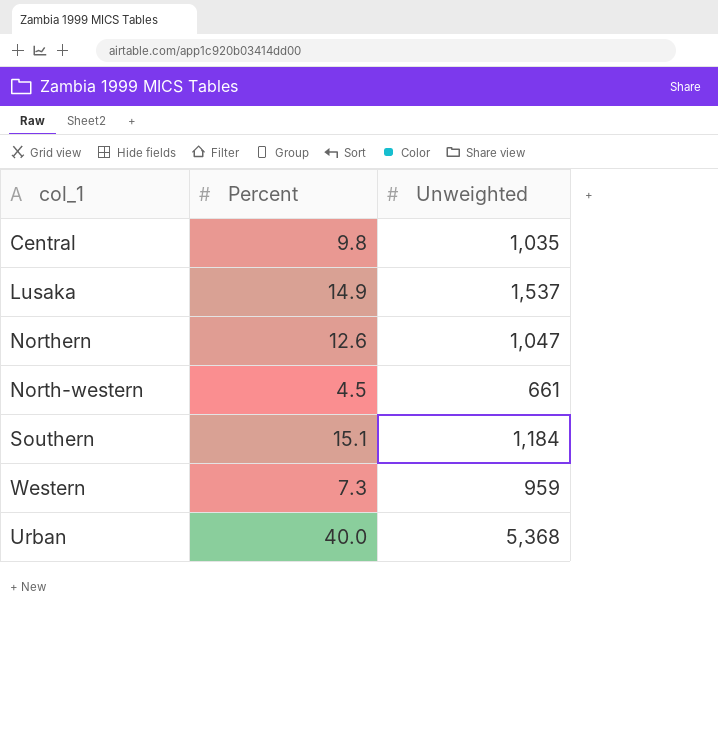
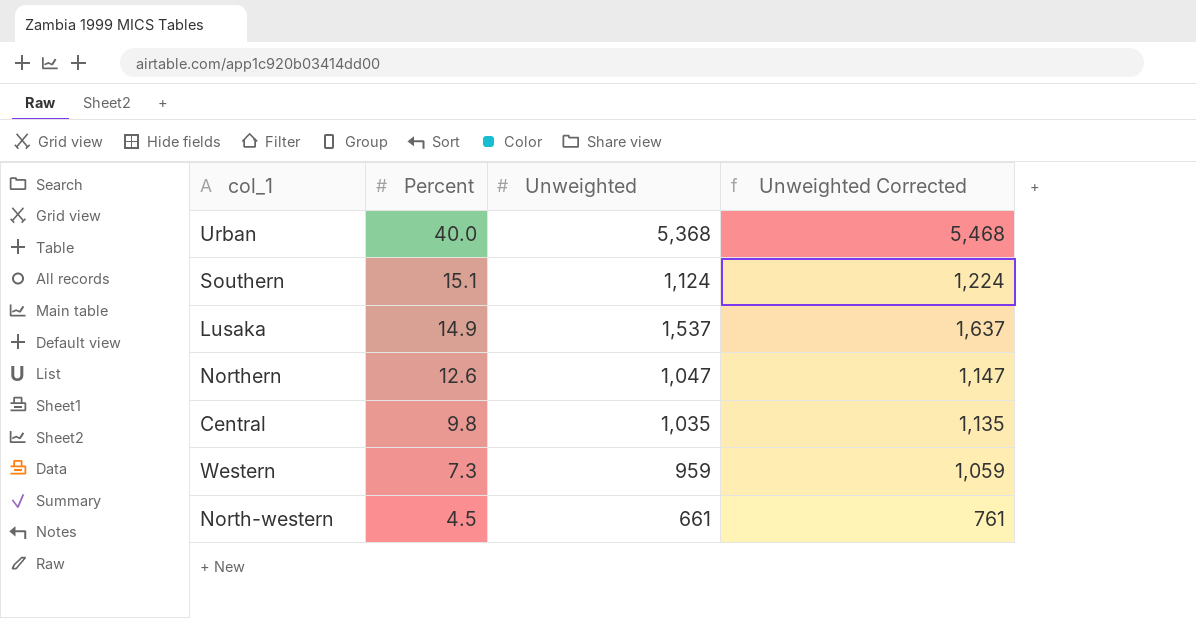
row order: none -> Percent descending
column Unweighted Corrected | formula: none -> [Unweighted] + 100
Southern | Unweighted: 1,184 -> 1,124

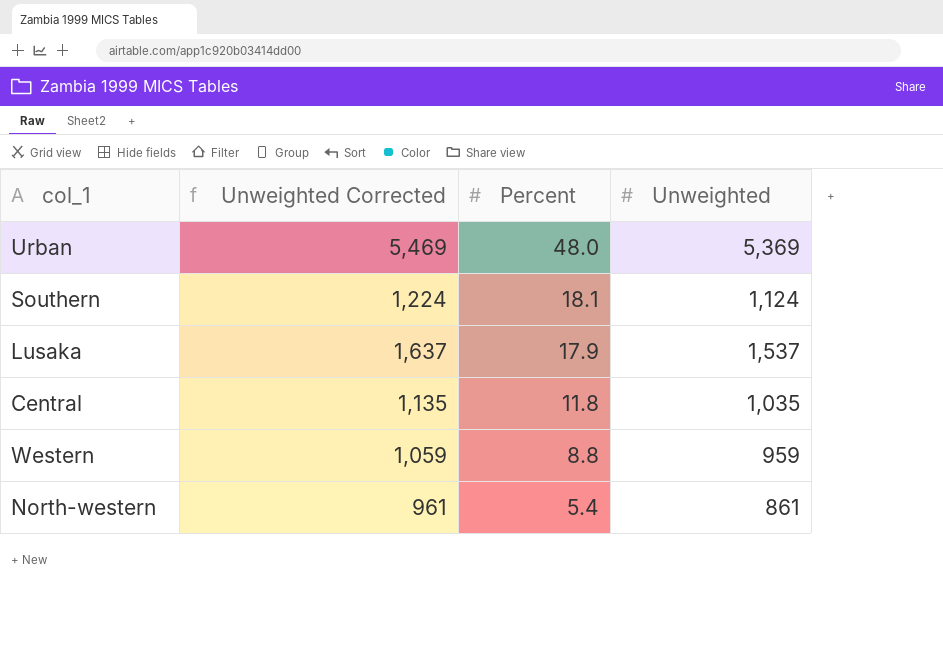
column Unweighted Corrected | position: 4 -> 2
row Northern: 12.6 | 1,047 | 1,147 -> none
Urban | Unweighted Corrected: 5,468 -> 5,469
Urban | Percent: 40.0 -> 48.0
Urban | Unweighted: 5,368 -> 5,369
Southern | Percent: 15.1 -> 18.1
Lusaka | Percent: 14.9 -> 17.9
Central | Percent: 9.8 -> 11.8
Western | Percent: 7.3 -> 8.8
North-western | Unweighted Corrected: 761 -> 961
North-western | Percent: 4.5 -> 5.4
North-western | Unweighted: 661 -> 861

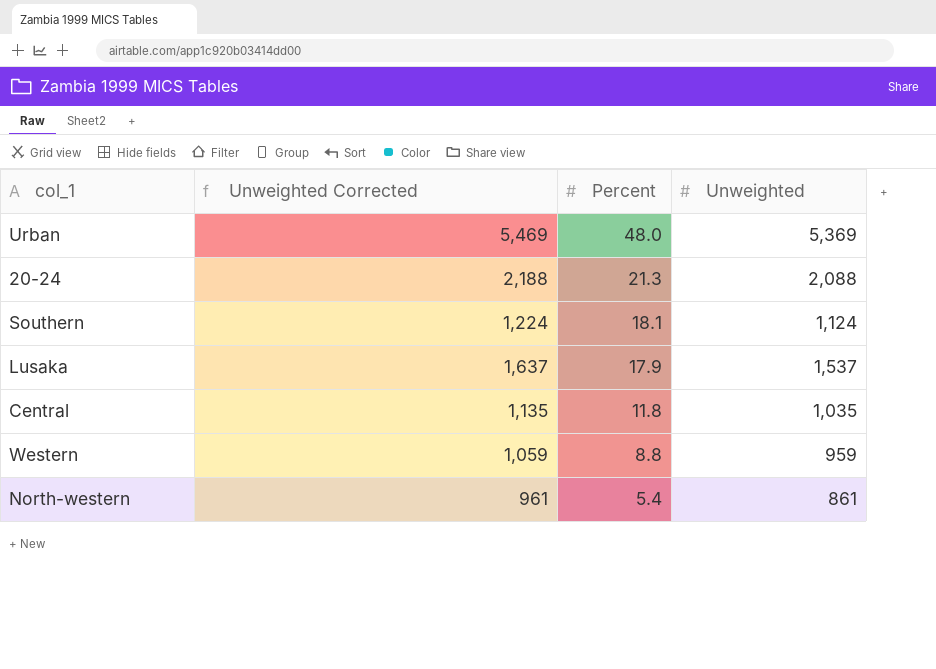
row 20-24: none -> 2,188 | 21.3 | 2,088

